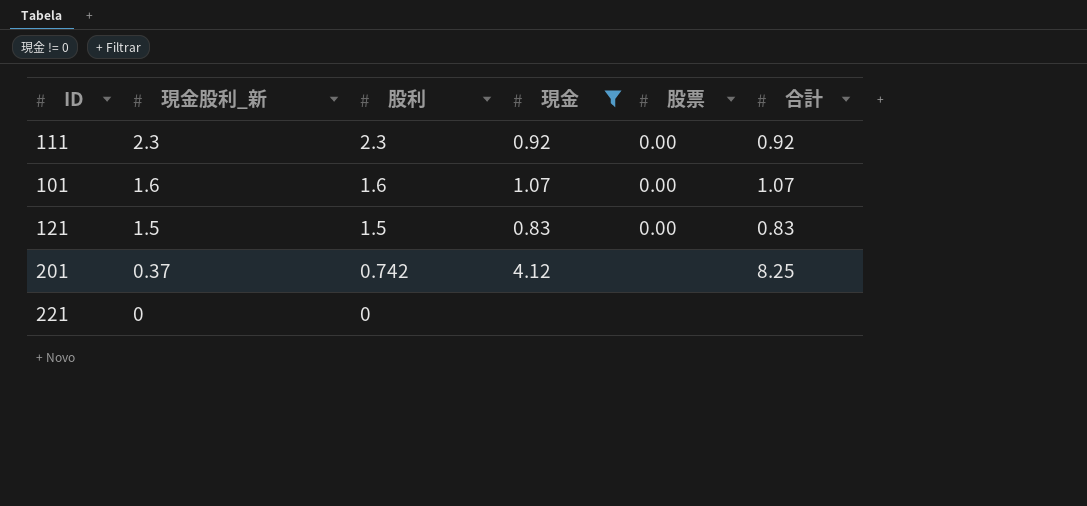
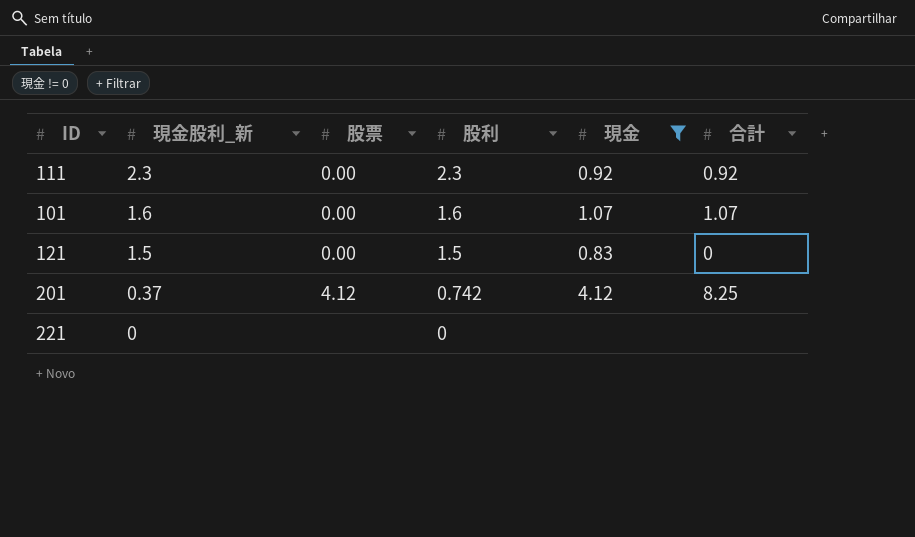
column 股票 | position: 5 -> 3
121 | 合計: 0.83 -> 0
201 | 股票: none -> 4.12

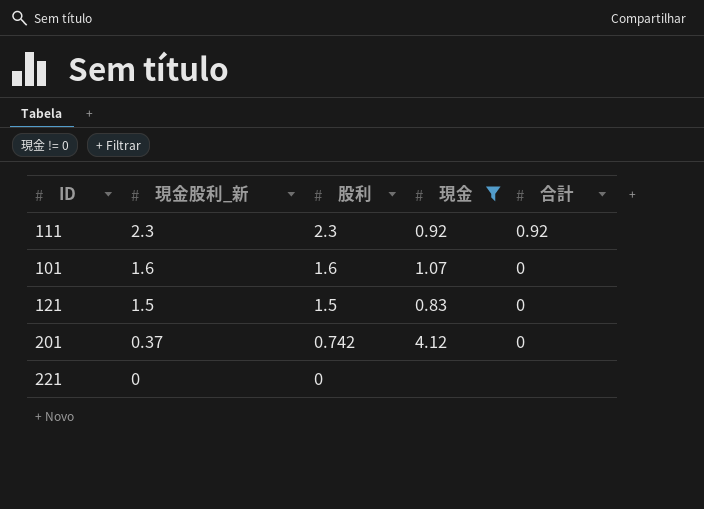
column 股票 | position: 3 -> none
101 | 合計: 1.07 -> 0
201 | 合計: 8.25 -> 0

